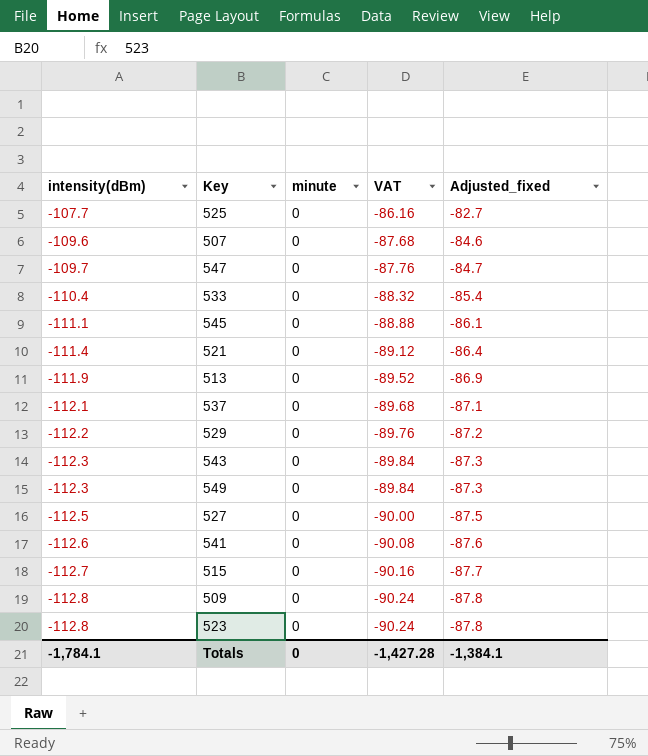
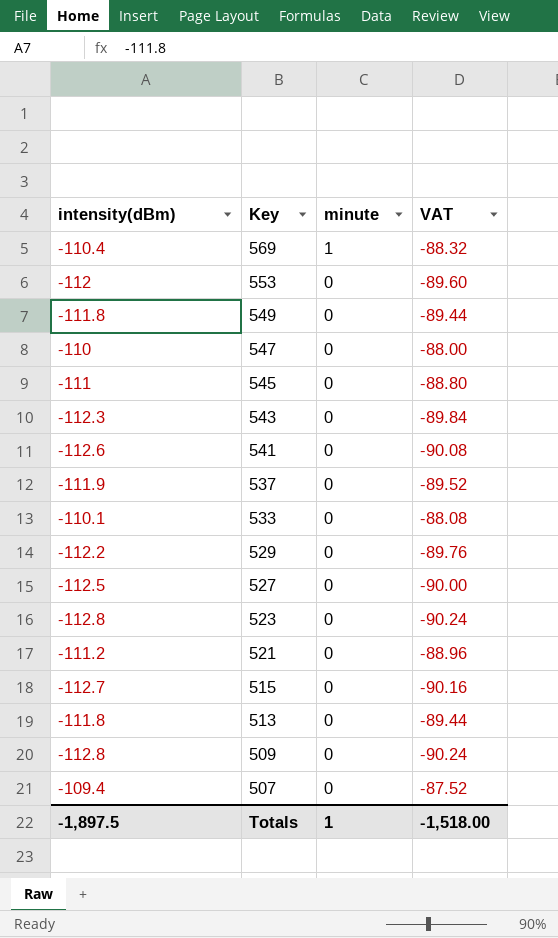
row order: intensity(dBm) descending -> Key descending
column Adjusted_fixed | formula: [intensity(dBm)] + 25 -> none
row 525: -107.7 | 0 | -86.16 | -82.7 -> none
row 569: none -> -110.4 | 1 | -88.32
row 553: none -> -112 | 0 | -89.60
549 | intensity(dBm): -112.3 -> -111.8
549 | VAT: -89.84 -> -89.44
547 | intensity(dBm): -109.7 -> -110
547 | VAT: -87.76 -> -88.00
545 | intensity(dBm): -111.1 -> -111
545 | VAT: -88.88 -> -88.80
537 | intensity(dBm): -112.1 -> -111.9
537 | VAT: -89.68 -> -89.52
533 | intensity(dBm): -110.4 -> -110.1
533 | VAT: -88.32 -> -88.08
521 | intensity(dBm): -111.4 -> -111.2
521 | VAT: -89.12 -> -88.96
513 | intensity(dBm): -111.9 -> -111.8
513 | VAT: -89.52 -> -89.44
507 | intensity(dBm): -109.6 -> -109.4
507 | VAT: -87.68 -> -87.52
Totals | intensity(dBm): -1,784.1 -> -1,897.5
Totals | minute: 0 -> 1
Totals | VAT: -1,427.28 -> -1,518.00

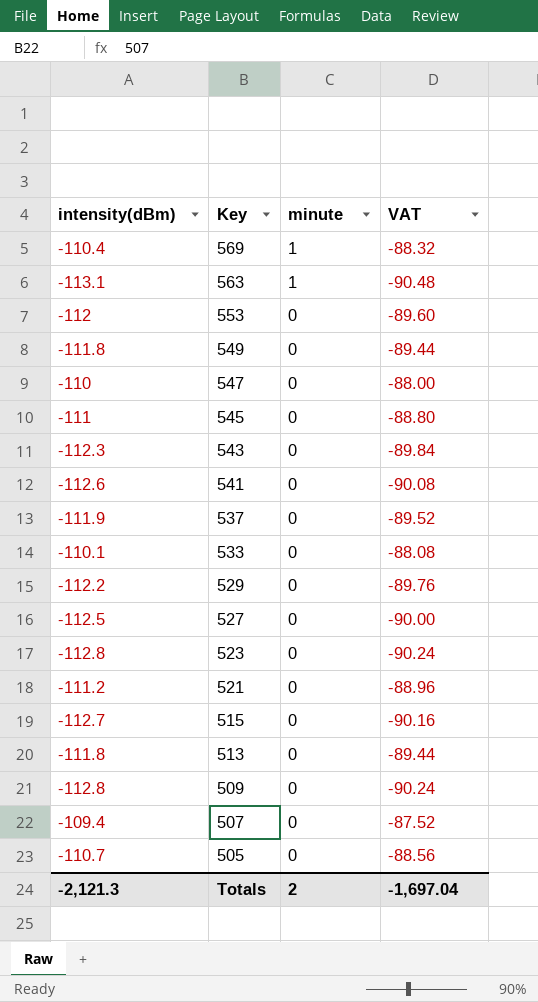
row 563: none -> -113.1 | 1 | -90.48
row 505: none -> -110.7 | 0 | -88.56
Totals | intensity(dBm): -1,897.5 -> -2,121.3
Totals | minute: 1 -> 2
Totals | VAT: -1,518.00 -> -1,697.04

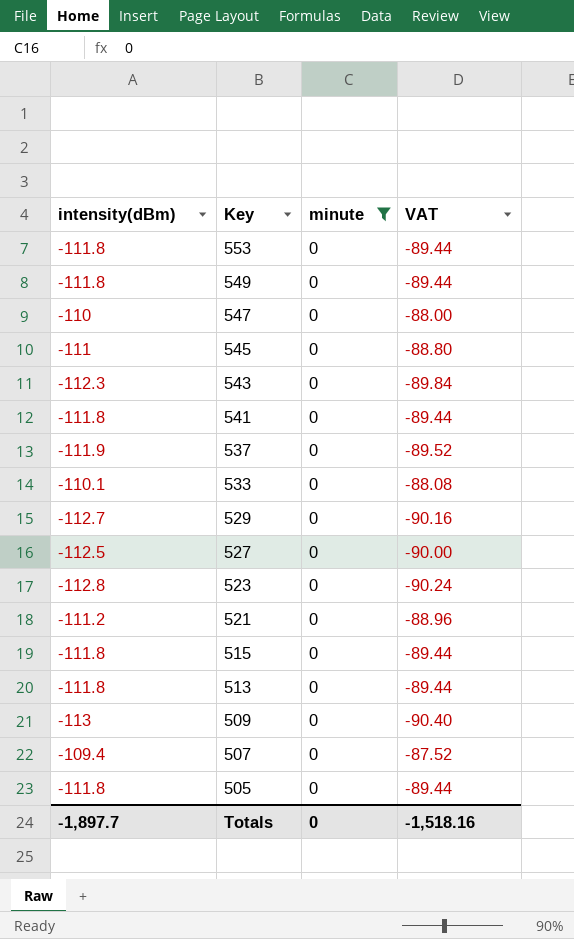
filter: none -> minute = 0
553 | intensity(dBm): -112 -> -111.8
553 | VAT: -89.60 -> -89.44
541 | intensity(dBm): -112.6 -> -111.8
541 | VAT: -90.08 -> -89.44
529 | intensity(dBm): -112.2 -> -112.7
529 | VAT: -89.76 -> -90.16
515 | intensity(dBm): -112.7 -> -111.8
515 | VAT: -90.16 -> -89.44
509 | intensity(dBm): -112.8 -> -113
509 | VAT: -90.24 -> -90.40
505 | intensity(dBm): -110.7 -> -111.8
505 | VAT: -88.56 -> -89.44
Totals | intensity(dBm): -2,121.3 -> -1,897.7
Totals | minute: 2 -> 0
Totals | VAT: -1,697.04 -> -1,518.16

